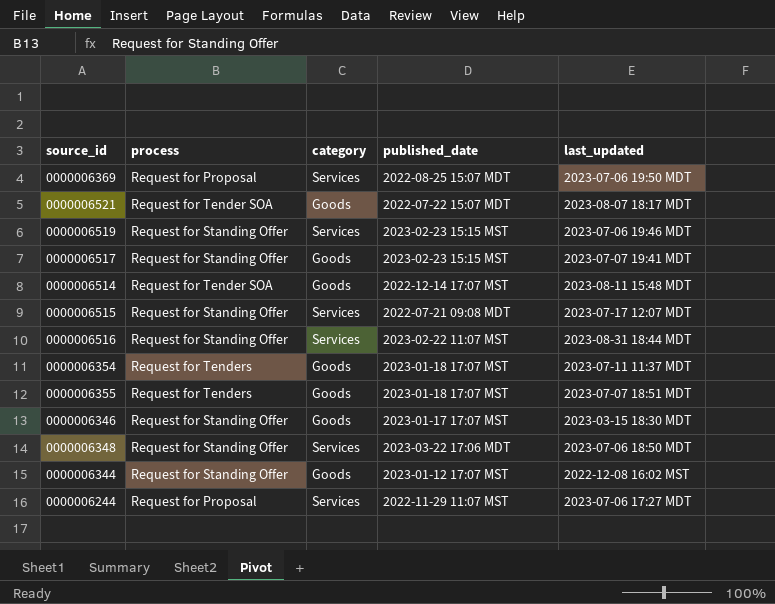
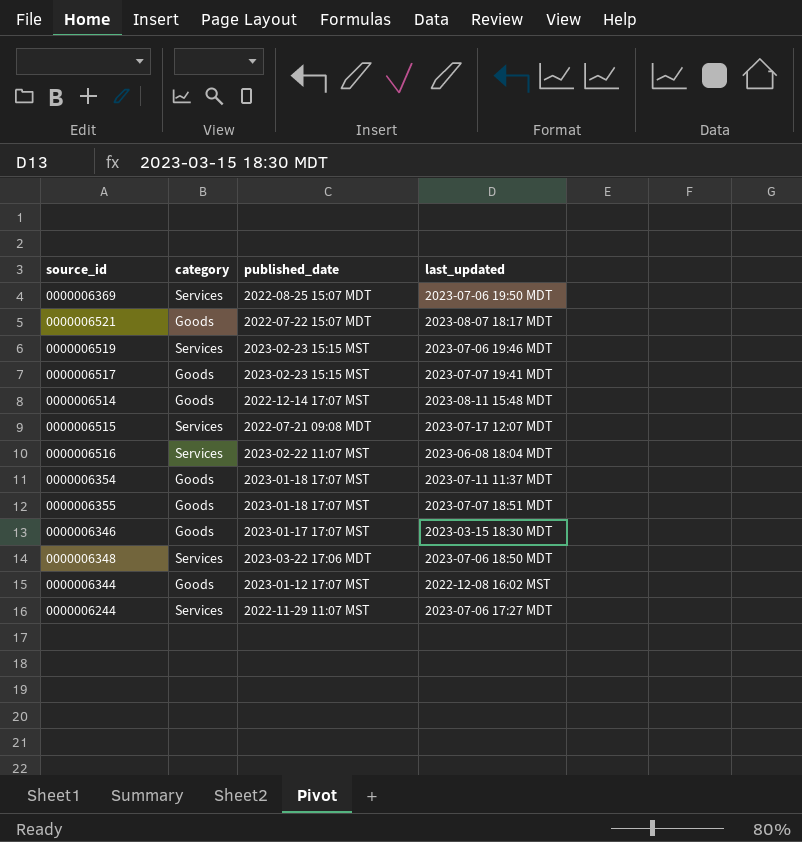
column process | position: 2 -> none
0000006516 | last_updated: 2023-08-31 18:44 MDT -> 2023-06-08 18:04 MDT

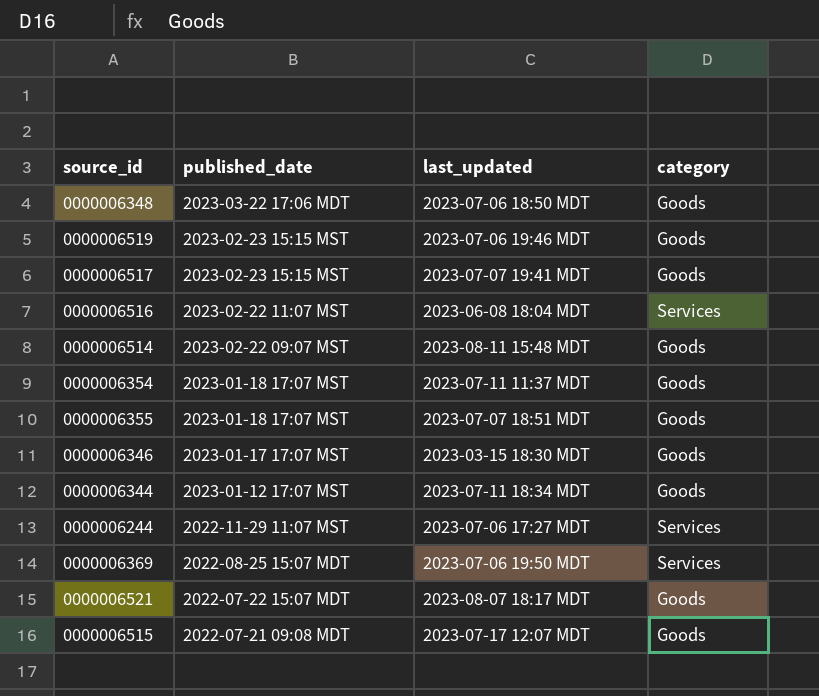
row order: none -> published_date descending
column category | position: 2 -> 4
0000006348 | category: Services -> Goods
0000006519 | category: Services -> Goods
0000006514 | published_date: 2022-12-14 17:07 MST -> 2023-02-22 09:07 MST
0000006344 | last_updated: 2022-12-08 16:02 MST -> 2023-07-11 18:34 MDT
0000006515 | category: Services -> Goods

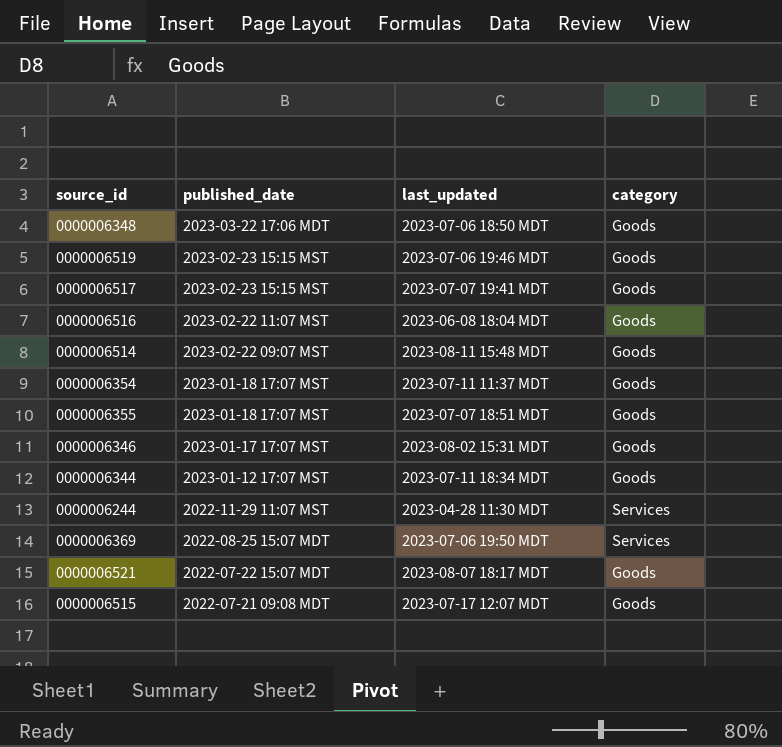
0000006516 | category: Services -> Goods
0000006346 | last_updated: 2023-03-15 18:30 MDT -> 2023-08-02 15:31 MDT
0000006244 | last_updated: 2023-07-06 17:27 MDT -> 2023-04-28 11:30 MDT

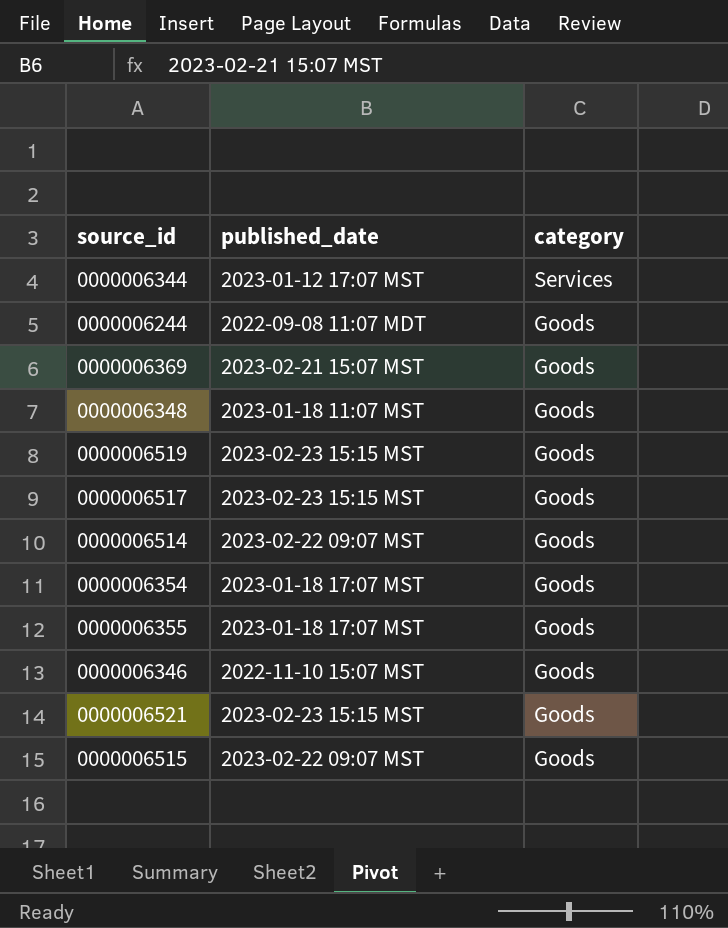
row order: published_date descending -> category descending
column last_updated | position: 3 -> none
row 0000006516: 2023-02-22 11:07 MST | 2023-06-08 18:04 MDT | Goods -> none
0000006344 | category: Goods -> Services
0000006244 | published_date: 2022-11-29 11:07 MST -> 2022-09-08 11:07 MDT
0000006244 | category: Services -> Goods
0000006369 | published_date: 2022-08-25 15:07 MDT -> 2023-02-21 15:07 MST
0000006369 | category: Services -> Goods
0000006348 | published_date: 2023-03-22 17:06 MDT -> 2023-01-18 11:07 MST
0000006346 | published_date: 2023-01-17 17:07 MST -> 2022-11-10 15:07 MST
0000006521 | published_date: 2022-07-22 15:07 MDT -> 2023-02-23 15:15 MST
0000006515 | published_date: 2022-07-21 09:08 MDT -> 2023-02-22 09:07 MST

